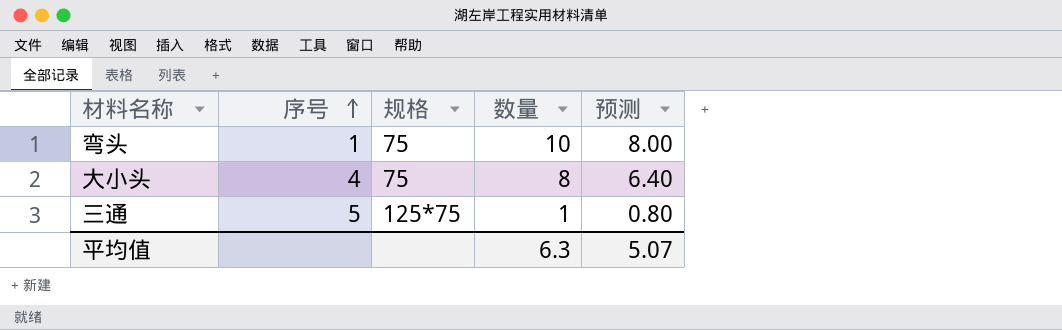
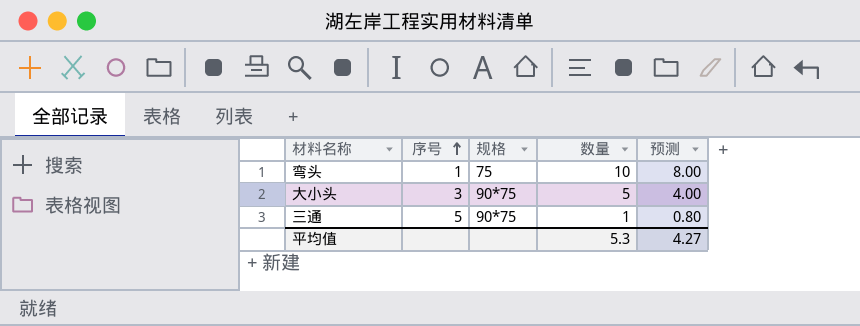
大小头 | 序号: 4 -> 3
大小头 | 规格: 75 -> 90*75
大小头 | 数量: 8 -> 5
大小头 | 预测: 6.40 -> 4.00
三通 | 规格: 125*75 -> 90*75
平均值 | 数量: 6.3 -> 5.3
平均值 | 预测: 5.07 -> 4.27

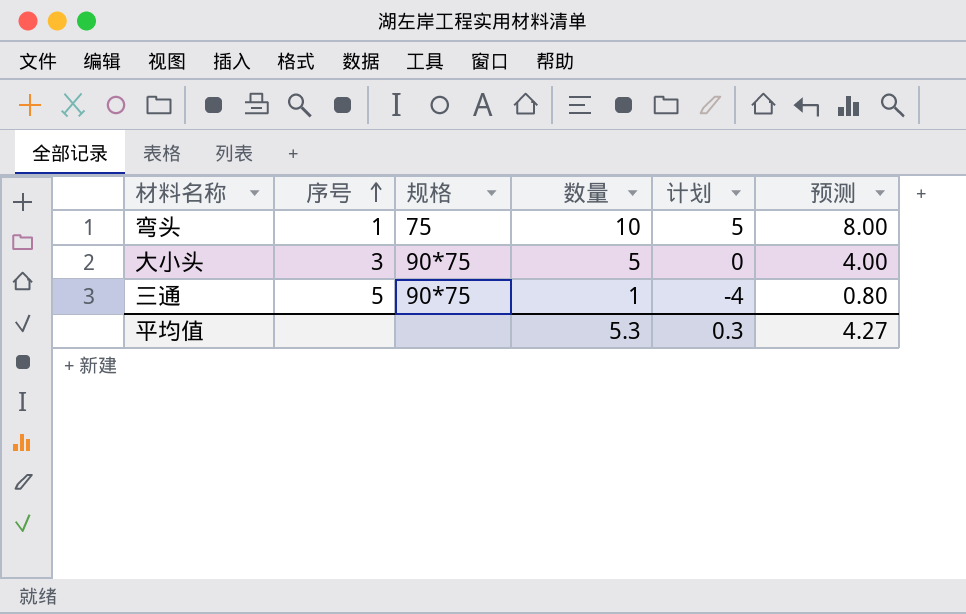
column 计划 | formula: none -> [数量] - 5

